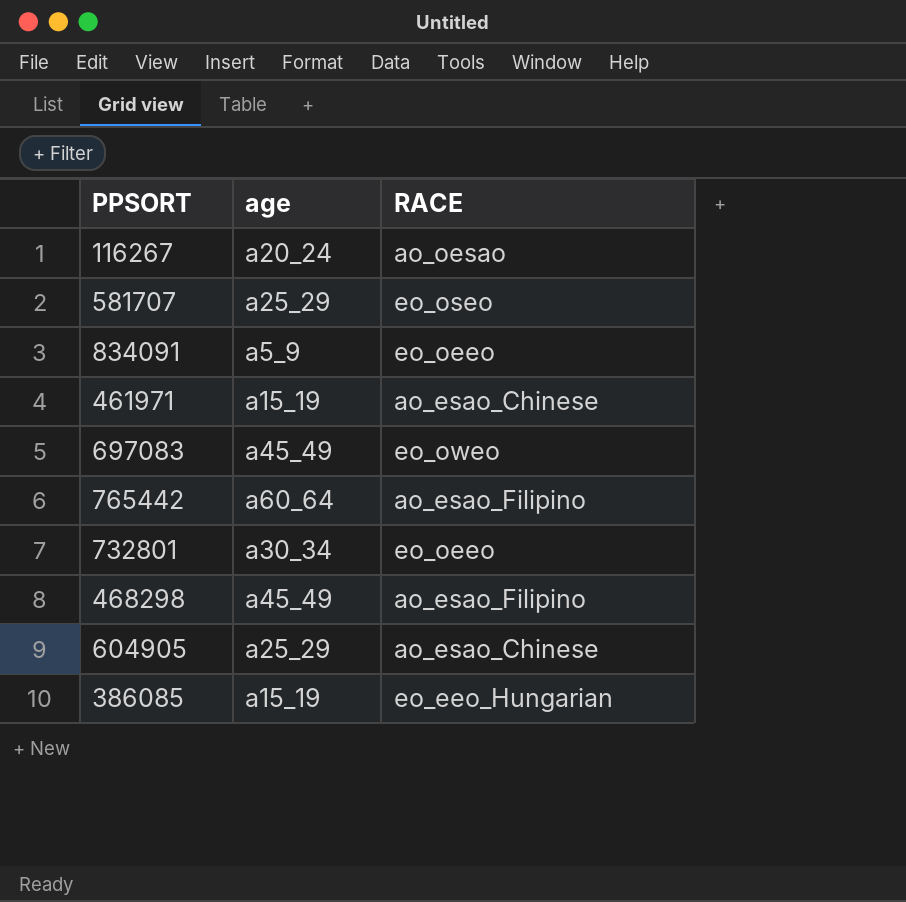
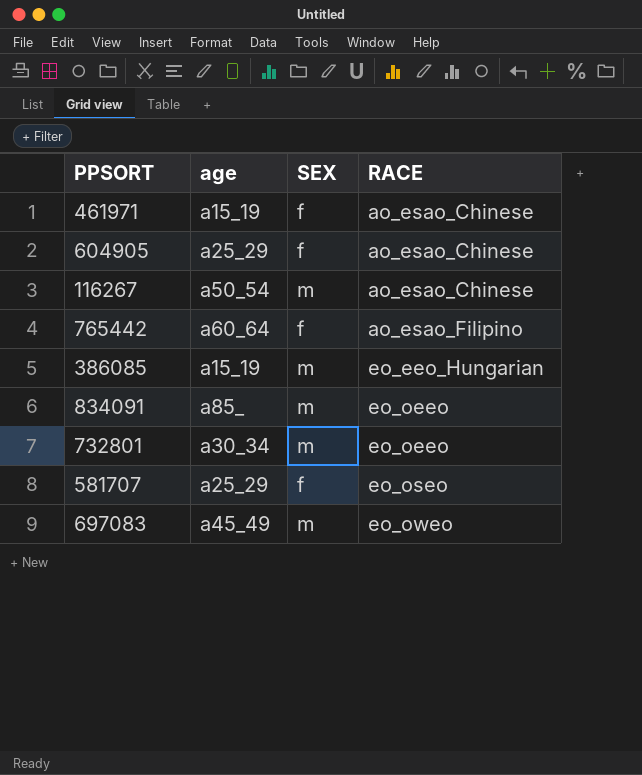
row order: none -> RACE ascending
column SEX | position: none -> 3
row 468298: a45_49 | ao_esao_Filipino -> none
116267 | age: a20_24 -> a50_54
116267 | RACE: ao_oesao -> ao_esao_Chinese
834091 | age: a5_9 -> a85_

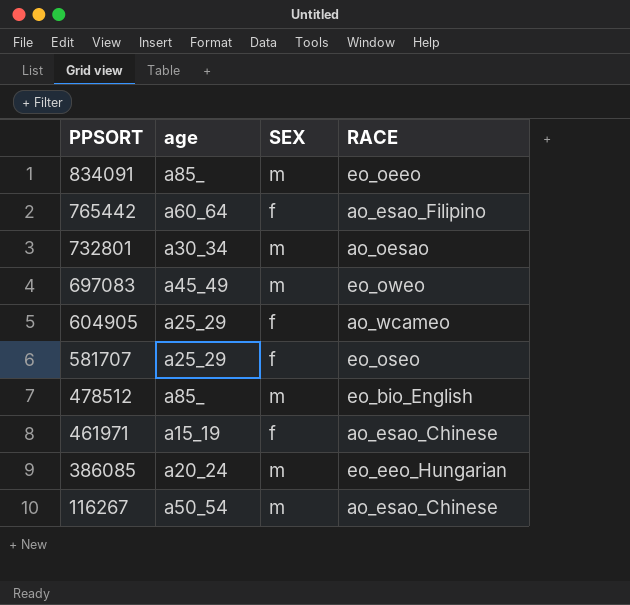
row order: RACE ascending -> PPSORT descending
732801 | RACE: eo_oeeo -> ao_oesao
604905 | RACE: ao_esao_Chinese -> ao_wcameo
row 478512: none -> a85_ | m | eo_bio_English
386085 | age: a15_19 -> a20_24

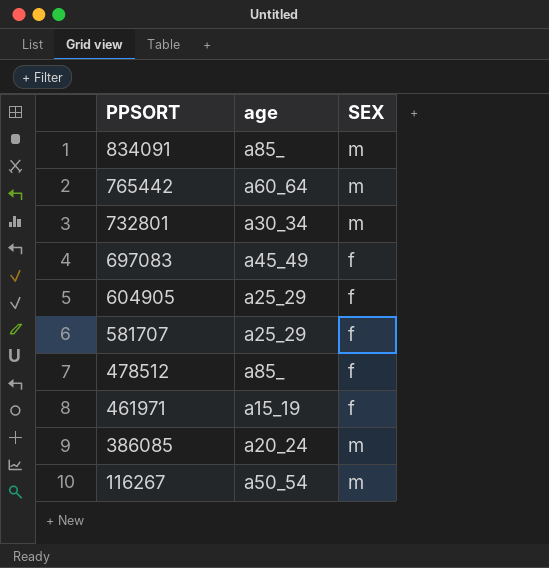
column RACE | position: 4 -> none
765442 | SEX: f -> m
697083 | SEX: m -> f
478512 | SEX: m -> f

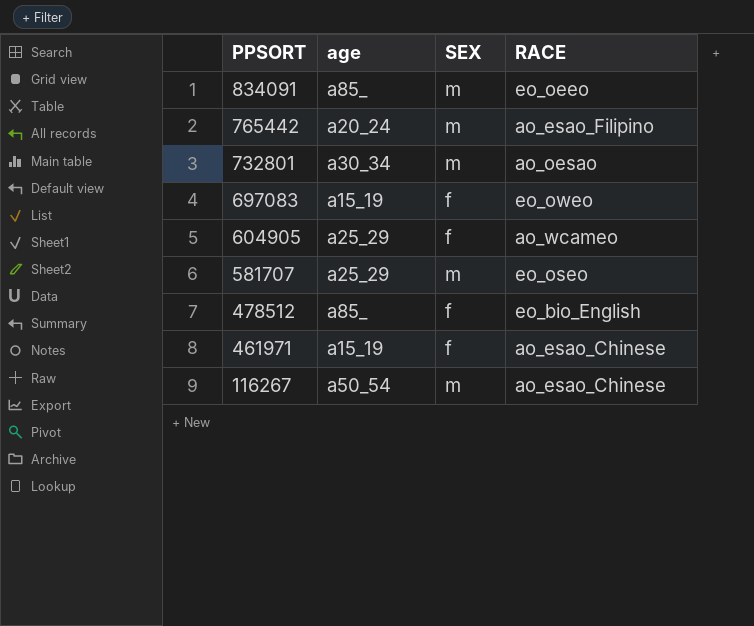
column RACE | position: none -> 4
row 386085: a20_24 | m -> none
765442 | age: a60_64 -> a20_24
697083 | age: a45_49 -> a15_19
581707 | SEX: f -> m

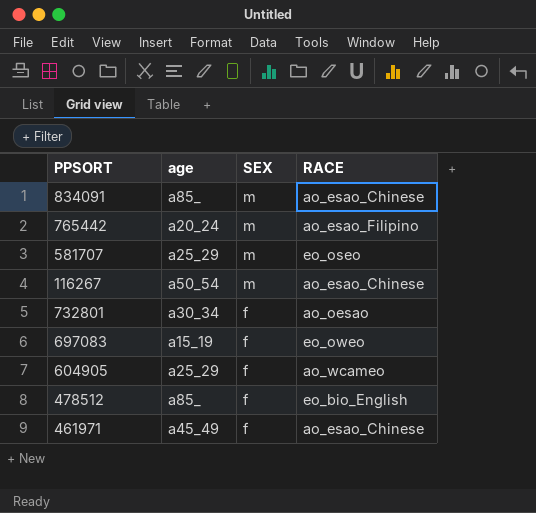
row order: PPSORT descending -> SEX descending
834091 | RACE: eo_oeeo -> ao_esao_Chinese
732801 | SEX: m -> f
461971 | age: a15_19 -> a45_49

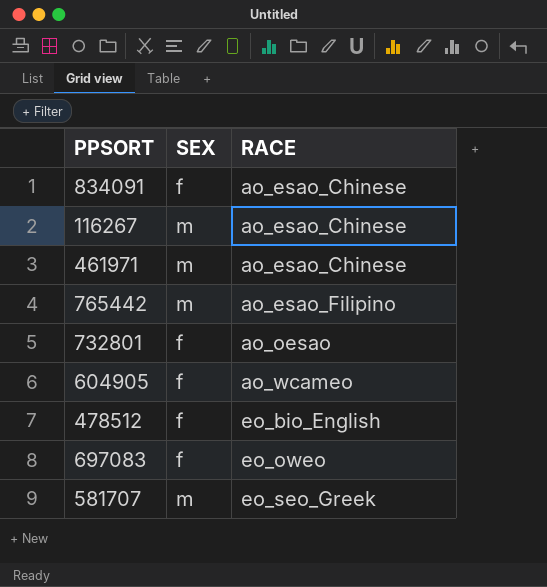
row order: SEX descending -> RACE ascending
column age | position: 2 -> none
834091 | SEX: m -> f
461971 | SEX: f -> m
581707 | RACE: eo_oseo -> eo_seo_Greek

